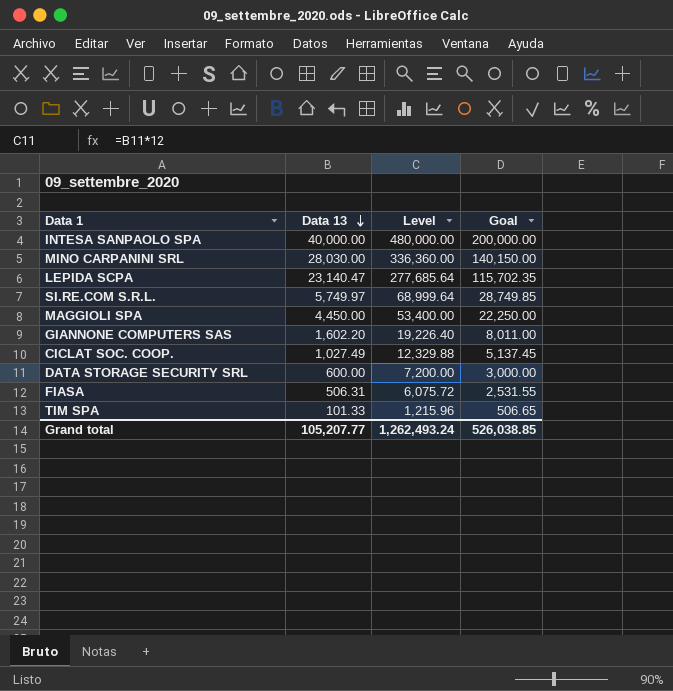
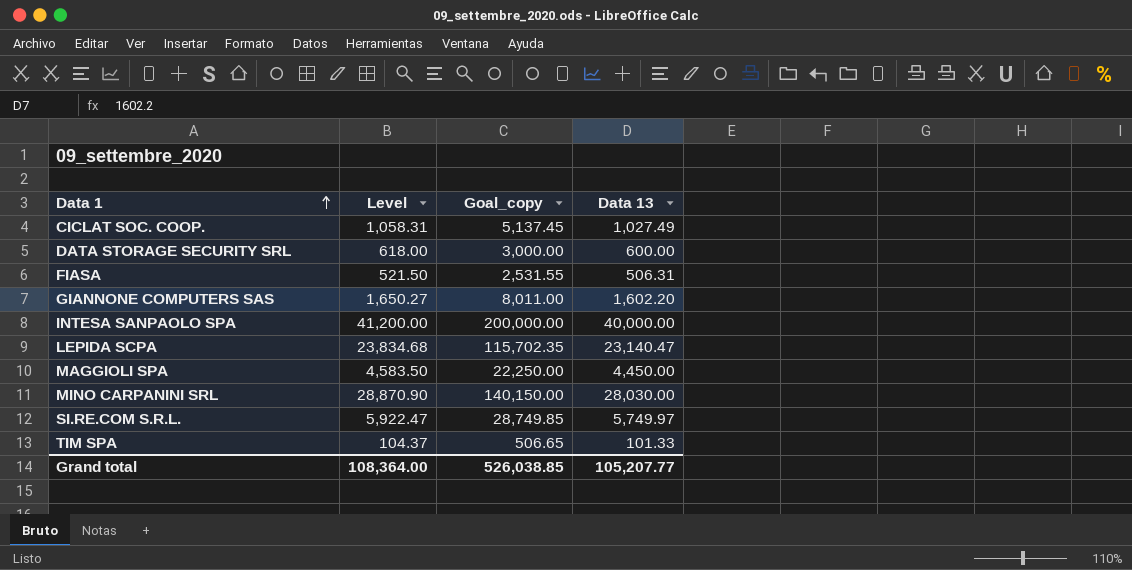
row order: Data 13 descending -> Data 1 ascending
column Level | formula: [Data 13] * 12 -> [Data 13] * 1.03
column name: Goal -> Goal_copy
column Data 13 | position: 2 -> 4
Grand total | Level: 1,262,493.24 -> 108,364.00

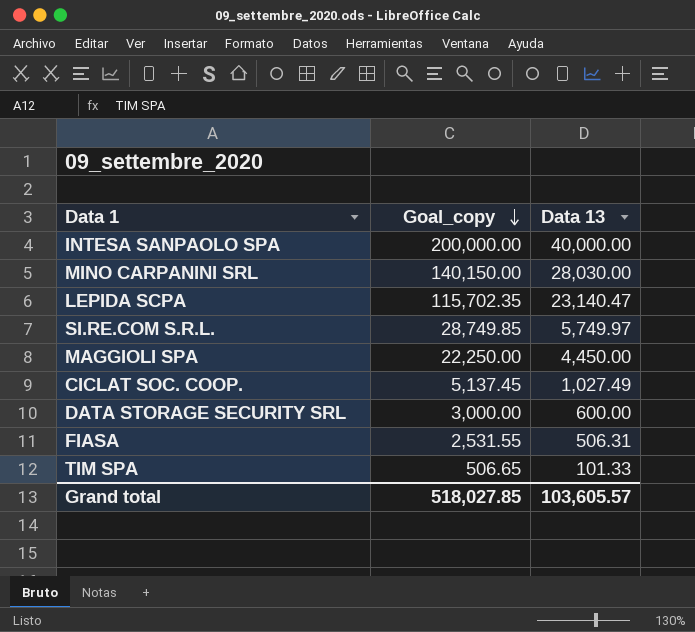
row order: Data 1 ascending -> Goal_copy descending
column Level | formula: [Data 13] * 1.03 -> none
row GIANNONE COMPUTERS SAS: 1,650.27 | 8,011.00 | 1,602.20 -> none
Grand total | Goal_copy: 526,038.85 -> 518,027.85
Grand total | Data 13: 105,207.77 -> 103,605.57

